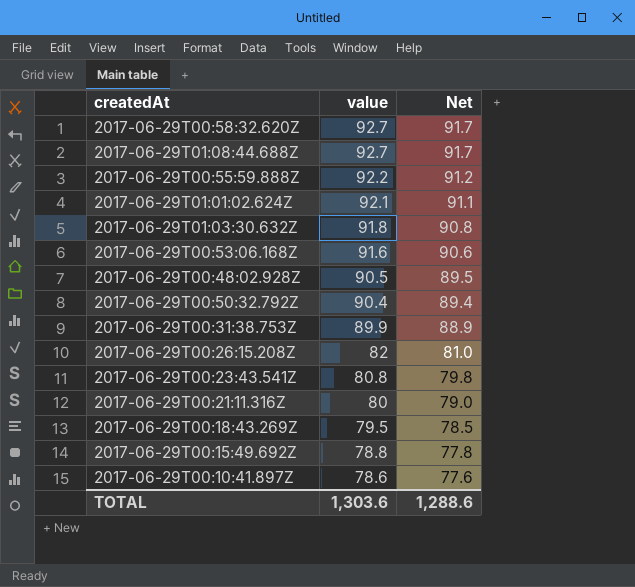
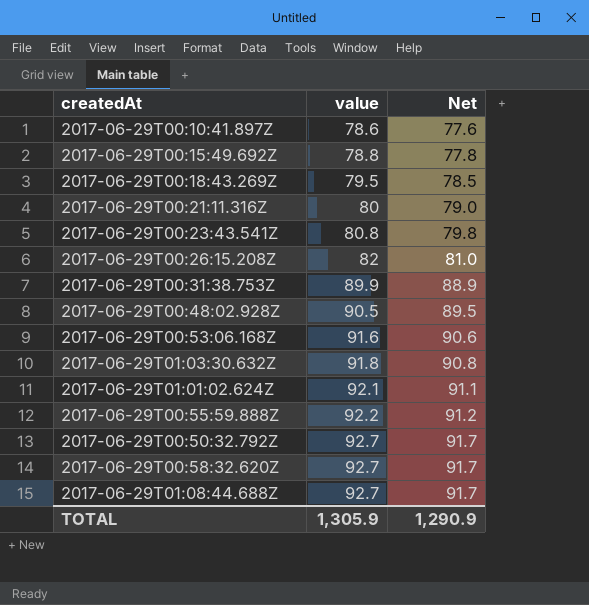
row order: value descending -> value ascending
2017-06-29T00:50:32.792Z | value: 90.4 -> 92.7
2017-06-29T00:50:32.792Z | Net: 89.4 -> 91.7
TOTAL | value: 1,303.6 -> 1,305.9
TOTAL | Net: 1,288.6 -> 1,290.9

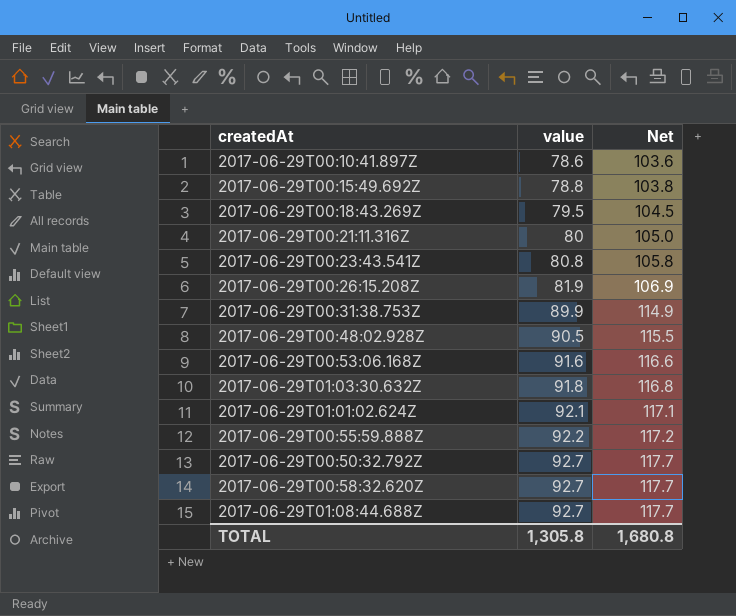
column Net | formula: [value] - 1 -> [value] + 25
2017-06-29T00:26:15.208Z | value: 82 -> 81.9
TOTAL | value: 1,305.9 -> 1,305.8
TOTAL | Net: 1,290.9 -> 1,680.8

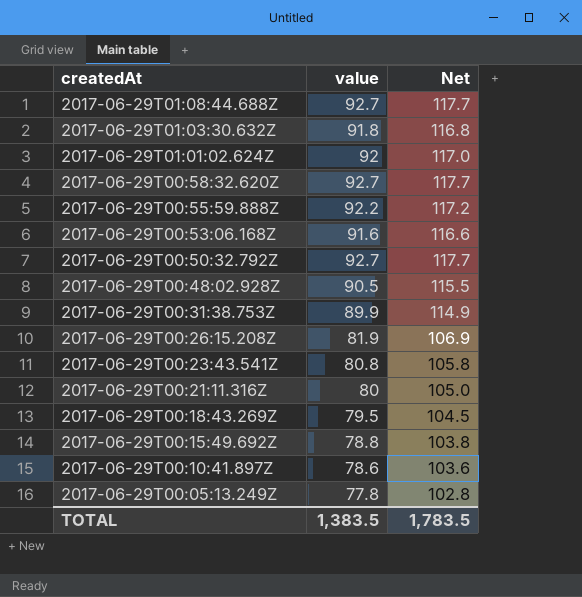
row order: value ascending -> createdAt descending
2017-06-29T01:01:02.624Z | value: 92.1 -> 92
2017-06-29T01:01:02.624Z | Net: 117.1 -> 117.0
row 2017-06-29T00:05:13.249Z: none -> 77.8 | 102.8
TOTAL | value: 1,305.8 -> 1,383.5
TOTAL | Net: 1,680.8 -> 1,783.5

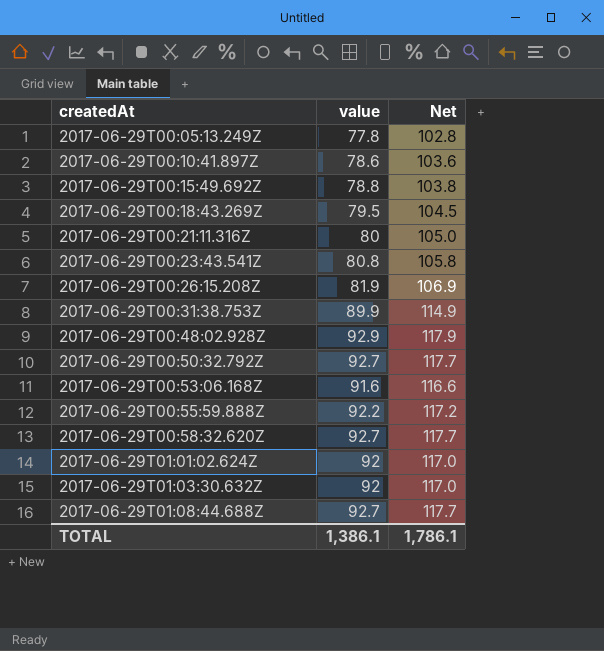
row order: createdAt descending -> createdAt ascending
2017-06-29T00:48:02.928Z | value: 90.5 -> 92.9
2017-06-29T00:48:02.928Z | Net: 115.5 -> 117.9
2017-06-29T01:03:30.632Z | value: 91.8 -> 92
2017-06-29T01:03:30.632Z | Net: 116.8 -> 117.0
TOTAL | value: 1,383.5 -> 1,386.1
TOTAL | Net: 1,783.5 -> 1,786.1

